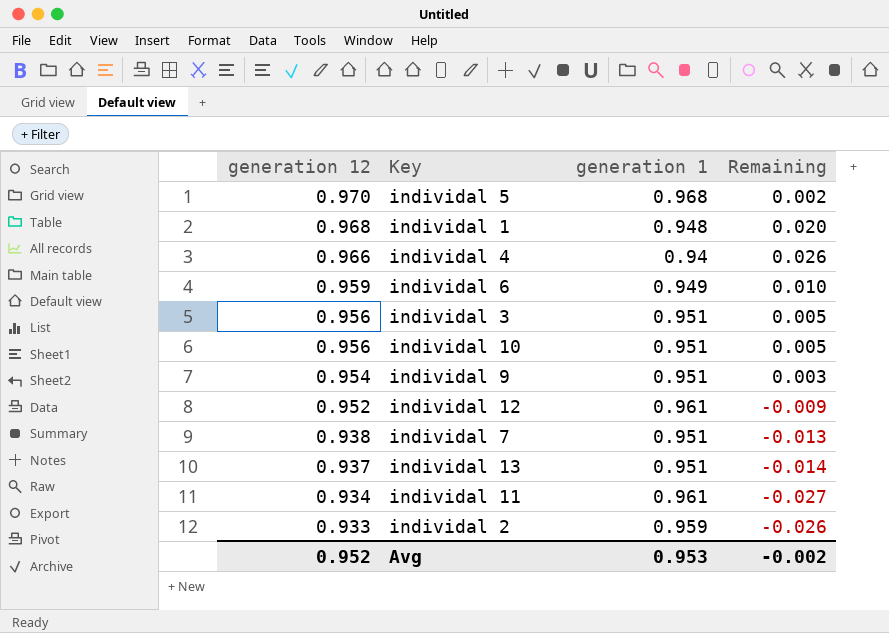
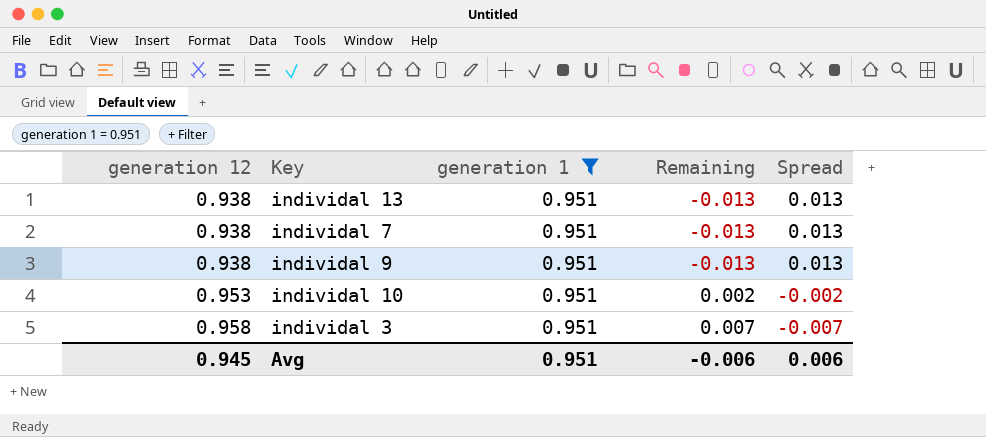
filter: none -> generation 1 = 0.951
row order: generation 12 descending -> generation 12 ascending
column Spread | formula: none -> [generation 1] - [generation 12]
individal 13 | generation 12: 0.937 -> 0.938
individal 13 | Remaining: -0.014 -> -0.013
individal 9 | generation 12: 0.954 -> 0.938
individal 9 | Remaining: 0.003 -> -0.013
individal 10 | generation 12: 0.956 -> 0.953
individal 10 | Remaining: 0.005 -> 0.002
individal 3 | generation 12: 0.956 -> 0.958
individal 3 | Remaining: 0.005 -> 0.007
Avg | generation 12: 0.952 -> 0.945
Avg | generation 1: 0.953 -> 0.951
Avg | Remaining: -0.002 -> -0.006

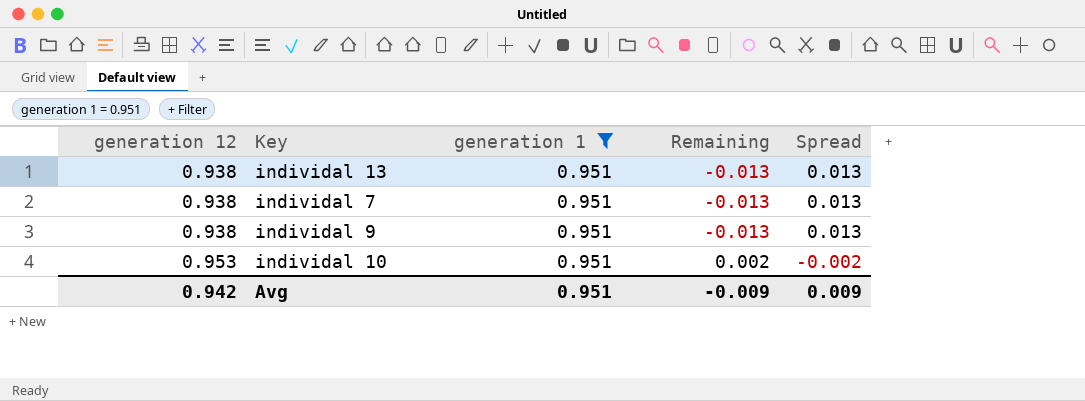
row individal 3: 0.958 | 0.951 | 0.007 | -0.007 -> none
Avg | generation 12: 0.945 -> 0.942
Avg | Remaining: -0.006 -> -0.009
Avg | Spread: 0.006 -> 0.009

